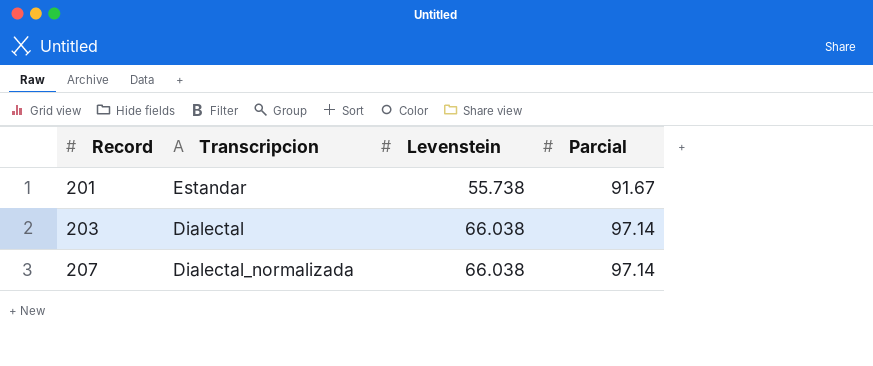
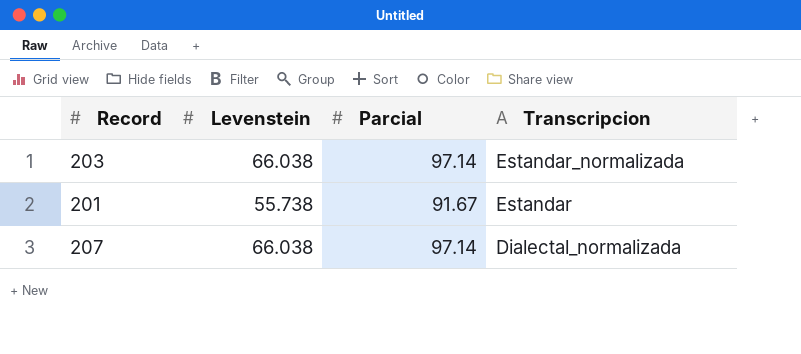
row order: Record ascending -> Transcripcion descending
column Transcripcion | position: 2 -> 4
203 | Transcripcion: Dialectal -> Estandar_normalizada

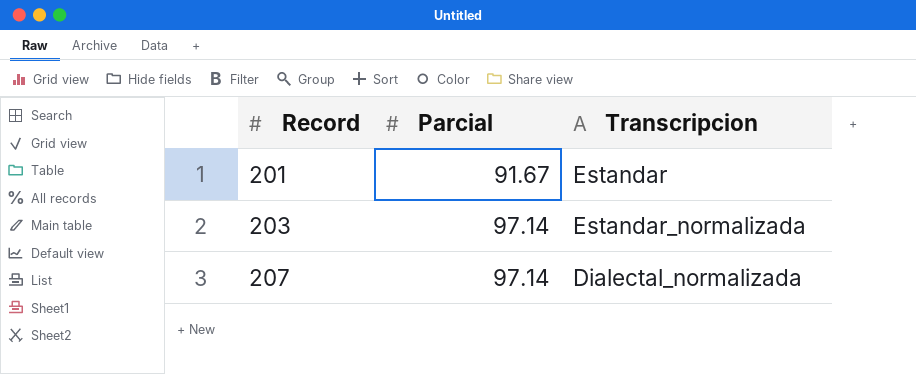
row order: Transcripcion descending -> Record ascending
column Levenstein | position: 2 -> none

